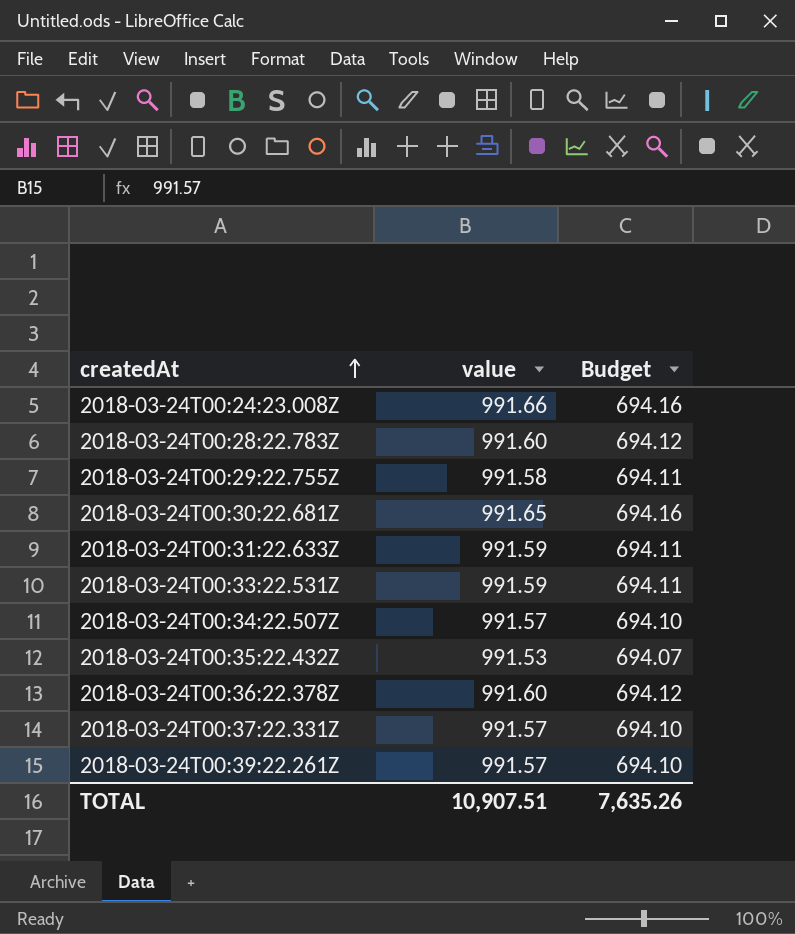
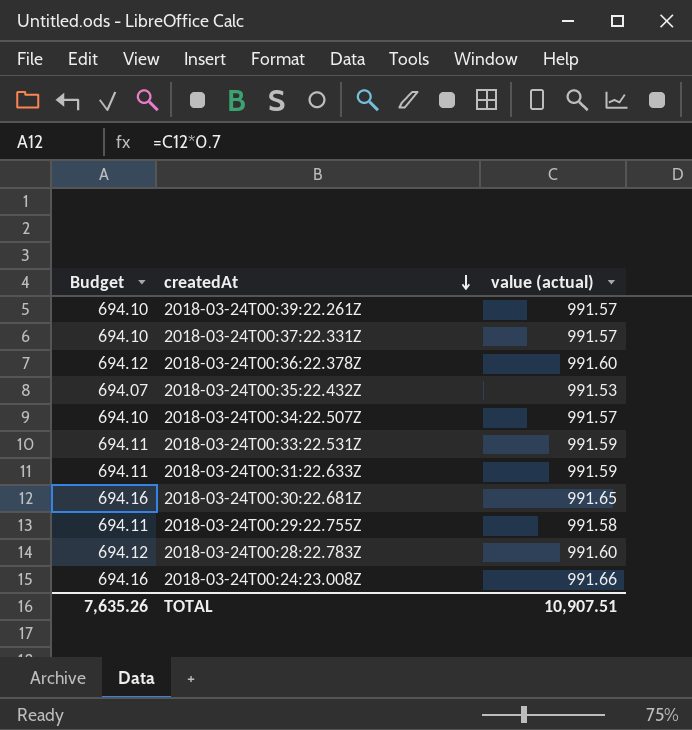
row order: createdAt ascending -> createdAt descending
column Budget | position: 3 -> 1
column name: value -> value (actual)

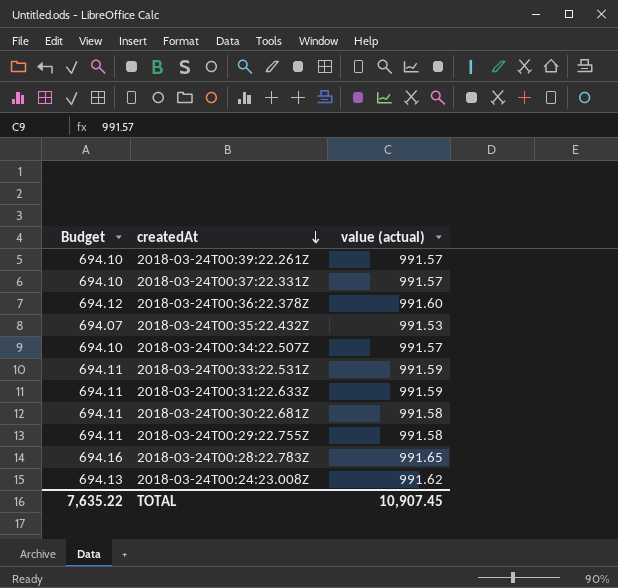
2018-03-24T00:30:22.681Z | Budget: 694.16 -> 694.11
2018-03-24T00:30:22.681Z | value (actual): 991.65 -> 991.58
2018-03-24T00:28:22.783Z | Budget: 694.12 -> 694.16
2018-03-24T00:28:22.783Z | value (actual): 991.60 -> 991.65
2018-03-24T00:24:23.008Z | Budget: 694.16 -> 694.13
2018-03-24T00:24:23.008Z | value (actual): 991.66 -> 991.62
TOTAL | Budget: 7,635.26 -> 7,635.22
TOTAL | value (actual): 10,907.51 -> 10,907.45

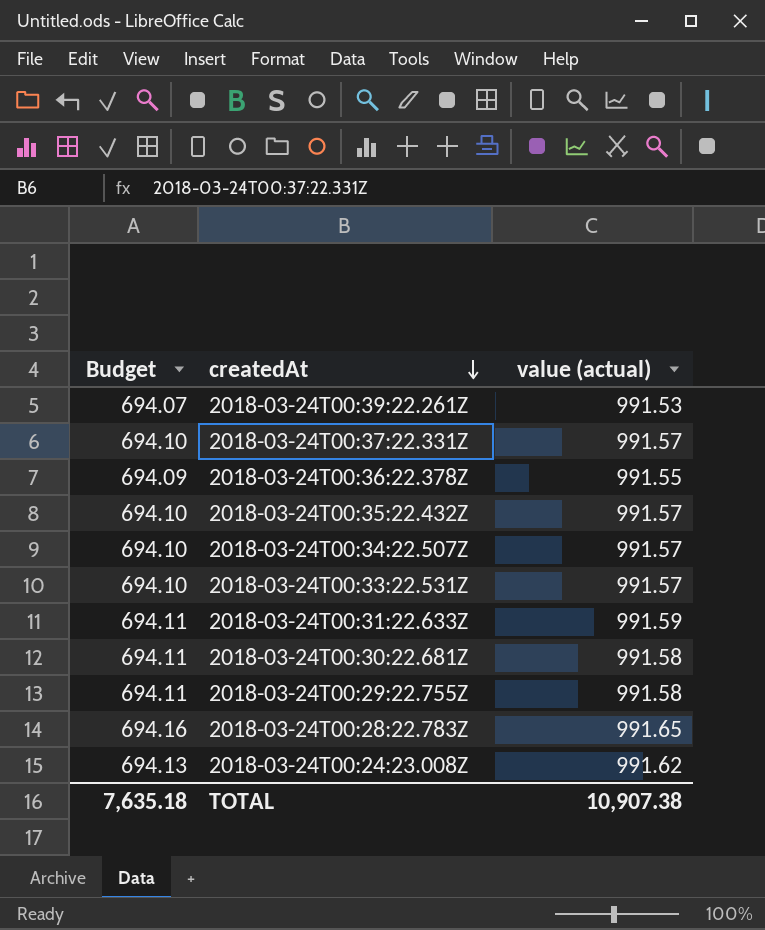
2018-03-24T00:39:22.261Z | Budget: 694.10 -> 694.07
2018-03-24T00:39:22.261Z | value (actual): 991.57 -> 991.53
2018-03-24T00:36:22.378Z | Budget: 694.12 -> 694.09
2018-03-24T00:36:22.378Z | value (actual): 991.60 -> 991.55
2018-03-24T00:35:22.432Z | Budget: 694.07 -> 694.10
2018-03-24T00:35:22.432Z | value (actual): 991.53 -> 991.57
2018-03-24T00:33:22.531Z | Budget: 694.11 -> 694.10
2018-03-24T00:33:22.531Z | value (actual): 991.59 -> 991.57
TOTAL | Budget: 7,635.22 -> 7,635.18
TOTAL | value (actual): 10,907.45 -> 10,907.38

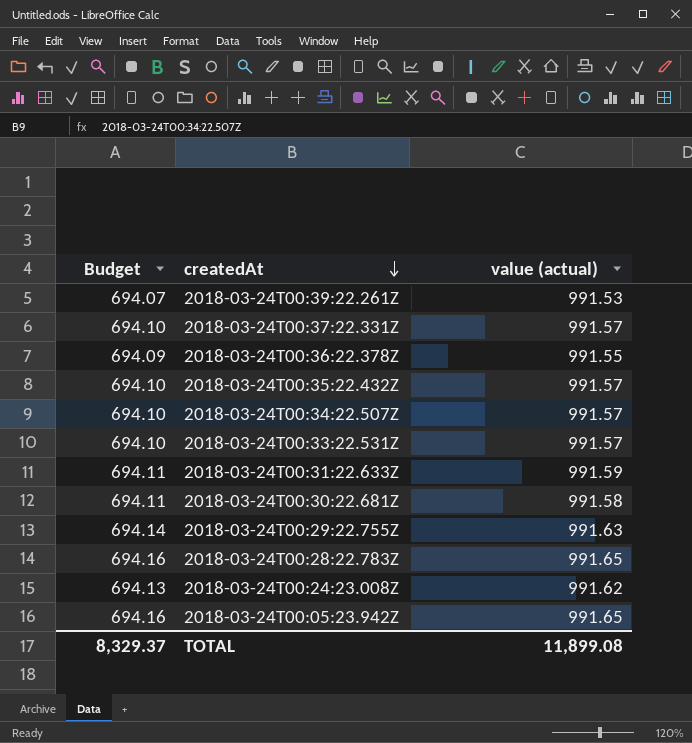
2018-03-24T00:29:22.755Z | Budget: 694.11 -> 694.14
2018-03-24T00:29:22.755Z | value (actual): 991.58 -> 991.63
row 2018-03-24T00:05:23.942Z: none -> 694.16 | 991.65
TOTAL | Budget: 7,635.18 -> 8,329.37
TOTAL | value (actual): 10,907.38 -> 11,899.08

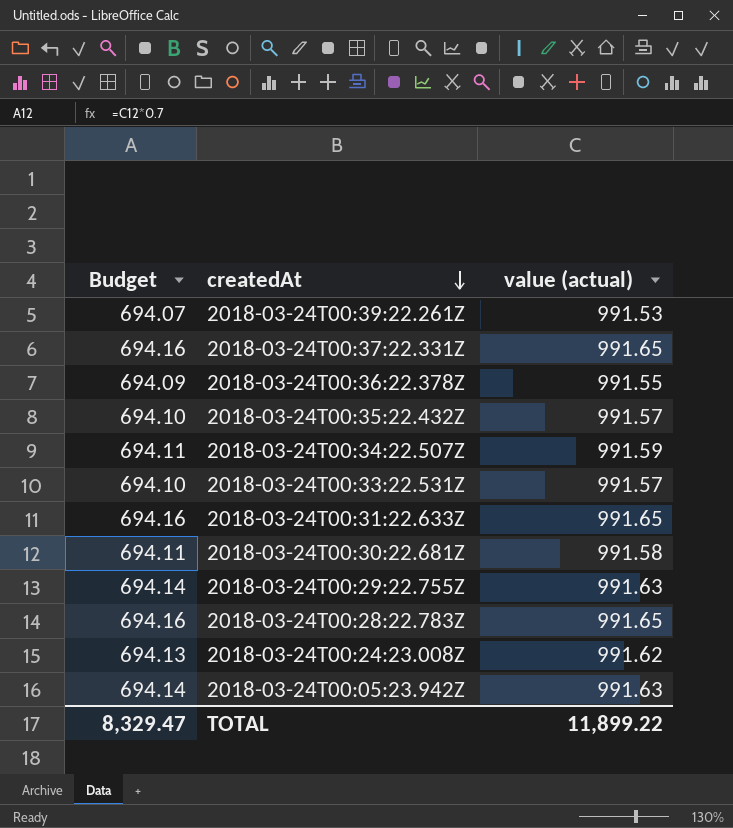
2018-03-24T00:37:22.331Z | Budget: 694.10 -> 694.16
2018-03-24T00:37:22.331Z | value (actual): 991.57 -> 991.65
2018-03-24T00:34:22.507Z | Budget: 694.10 -> 694.11
2018-03-24T00:34:22.507Z | value (actual): 991.57 -> 991.59
2018-03-24T00:31:22.633Z | Budget: 694.11 -> 694.16
2018-03-24T00:31:22.633Z | value (actual): 991.59 -> 991.65
2018-03-24T00:05:23.942Z | Budget: 694.16 -> 694.14
2018-03-24T00:05:23.942Z | value (actual): 991.65 -> 991.63
TOTAL | Budget: 8,329.37 -> 8,329.47
TOTAL | value (actual): 11,899.08 -> 11,899.22

